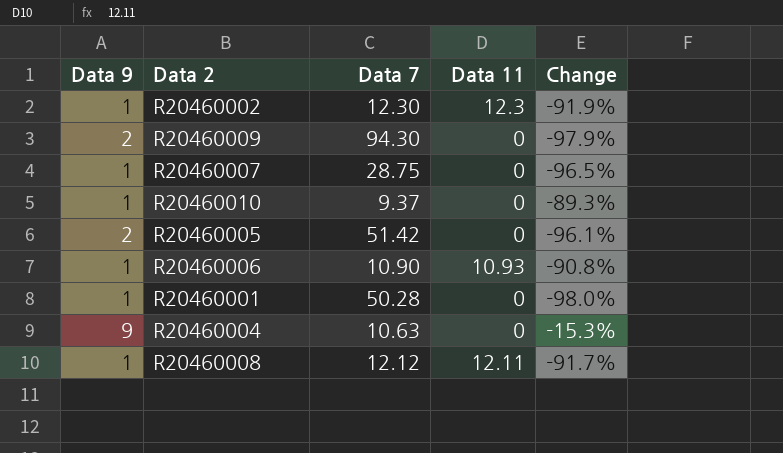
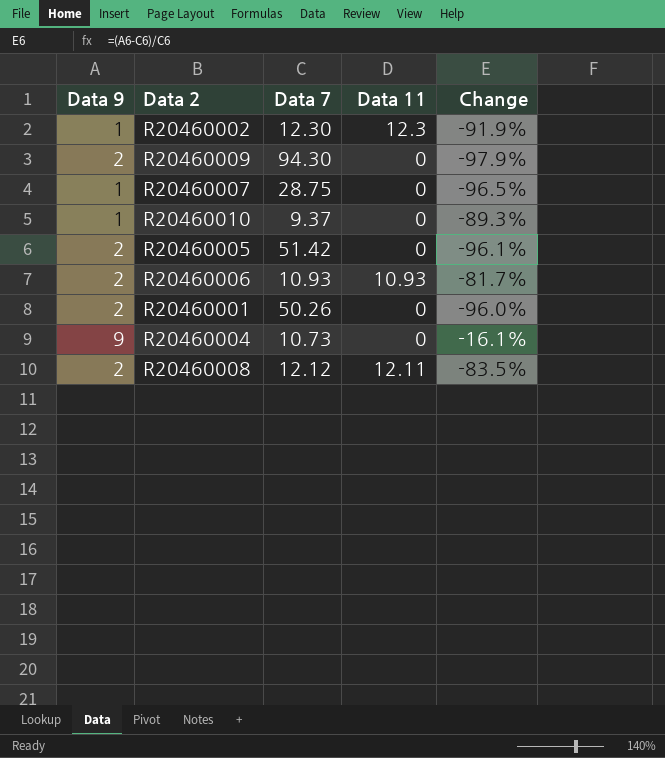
R20460006 | Data 9: 1 -> 2
R20460006 | Data 7: 10.90 -> 10.93
R20460006 | Change: -90.8% -> -81.7%
R20460001 | Data 9: 1 -> 2
R20460001 | Data 7: 50.28 -> 50.26
R20460001 | Change: -98.0% -> -96.0%
R20460004 | Data 7: 10.63 -> 10.73
R20460004 | Change: -15.3% -> -16.1%
R20460008 | Data 9: 1 -> 2
R20460008 | Change: -91.7% -> -83.5%

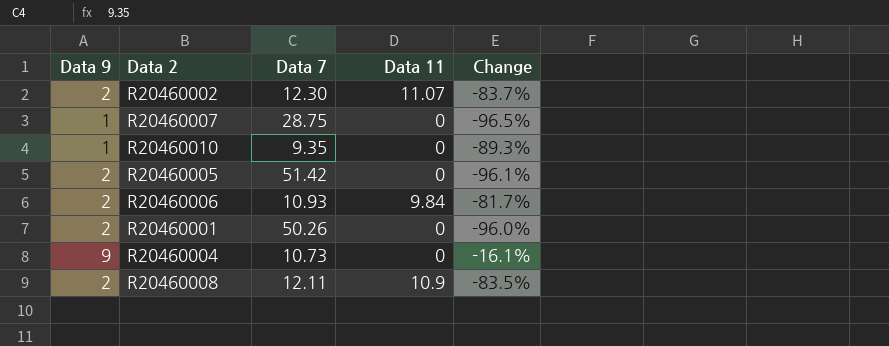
row R20460009: 2 | 94.30 | 0 | -97.9% -> none
R20460002 | Data 9: 1 -> 2
R20460002 | Data 11: 12.3 -> 11.07
R20460002 | Change: -91.9% -> -83.7%
R20460010 | Data 7: 9.37 -> 9.35
R20460006 | Data 11: 10.93 -> 9.84
R20460008 | Data 7: 12.12 -> 12.11
R20460008 | Data 11: 12.11 -> 10.9

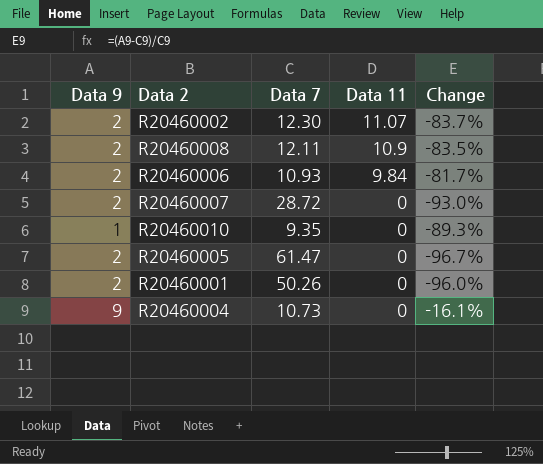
row order: none -> Data 11 descending
R20460007 | Data 9: 1 -> 2
R20460007 | Data 7: 28.75 -> 28.72
R20460007 | Change: -96.5% -> -93.0%
R20460005 | Data 7: 51.42 -> 61.47
R20460005 | Change: -96.1% -> -96.7%

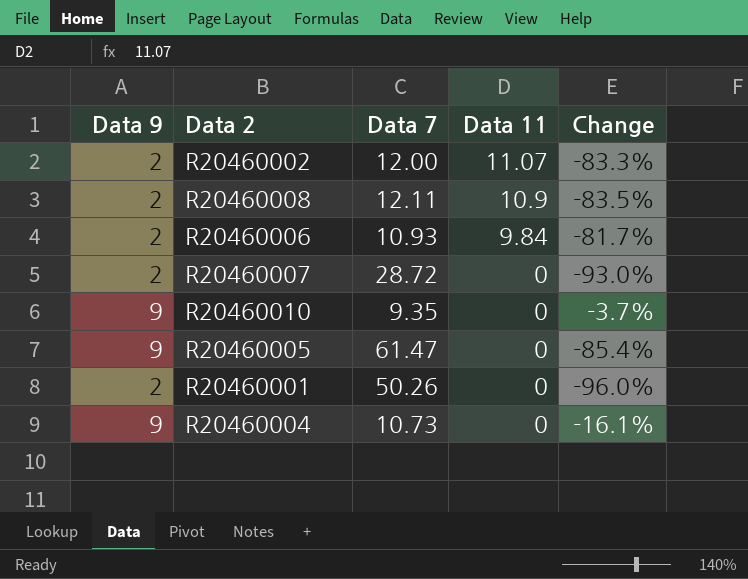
R20460002 | Data 7: 12.30 -> 12.00
R20460002 | Change: -83.7% -> -83.3%
R20460010 | Data 9: 1 -> 9
R20460010 | Change: -89.3% -> -3.7%
R20460005 | Data 9: 2 -> 9
R20460005 | Change: -96.7% -> -85.4%

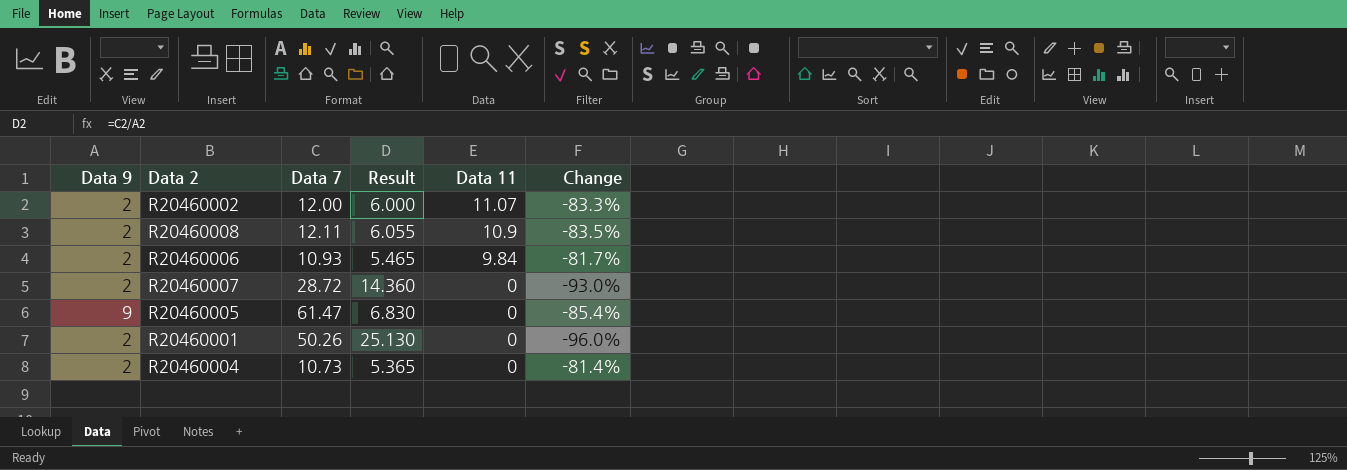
column Result | formula: none -> [Data 7] / [Data 9]
row R20460010: 9 | 9.35 | 0 | -3.7% -> none
R20460004 | Data 9: 9 -> 2
R20460004 | Change: -16.1% -> -81.4%

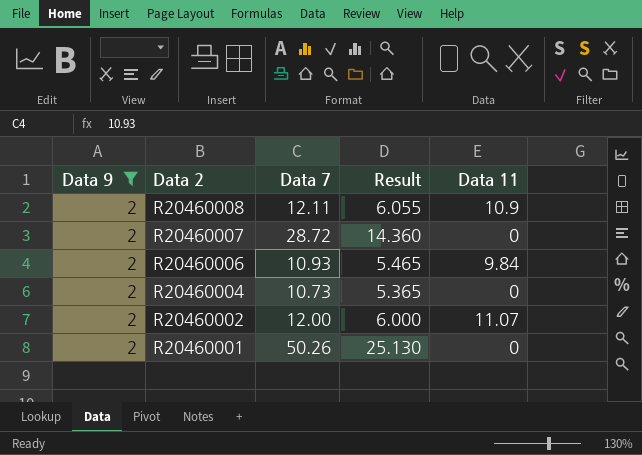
filter: none -> Data 9 = 2
row order: Data 11 descending -> Data 2 descending
column Change | formula: ([Data 9] - [Data 7]) / [Data 7] -> none

